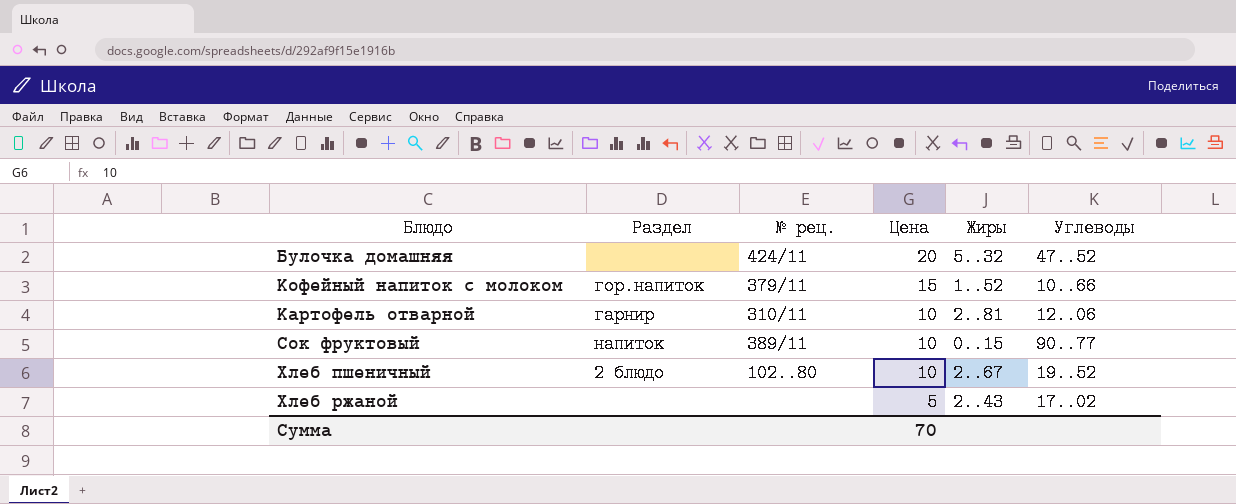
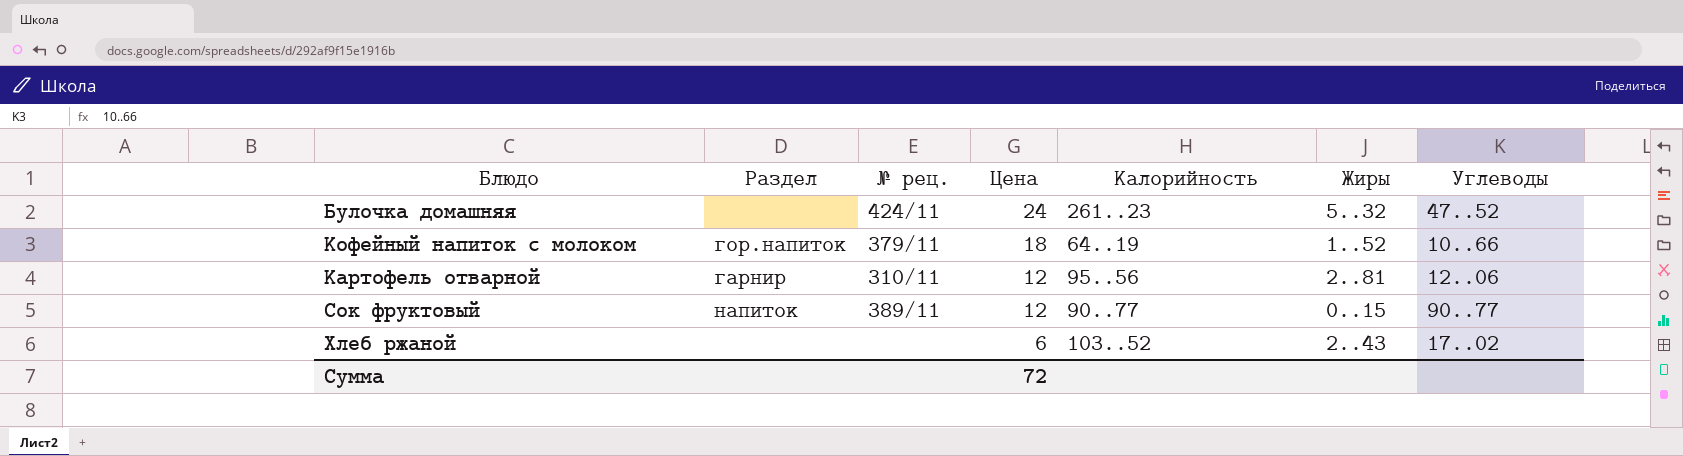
column Калорийность | position: none -> 5
row Хлеб пшеничный: 2 блюдо | 102..80 | 10 | 2..67 | 19..52 -> none
Булочка домашняя | Цена: 20 -> 24
Кофейный напиток с молоком | Цена: 15 -> 18
Картофель отварной | Цена: 10 -> 12
Сок фруктовый | Цена: 10 -> 12
Хлеб ржаной | Цена: 5 -> 6
Сумма | Цена: 70 -> 72

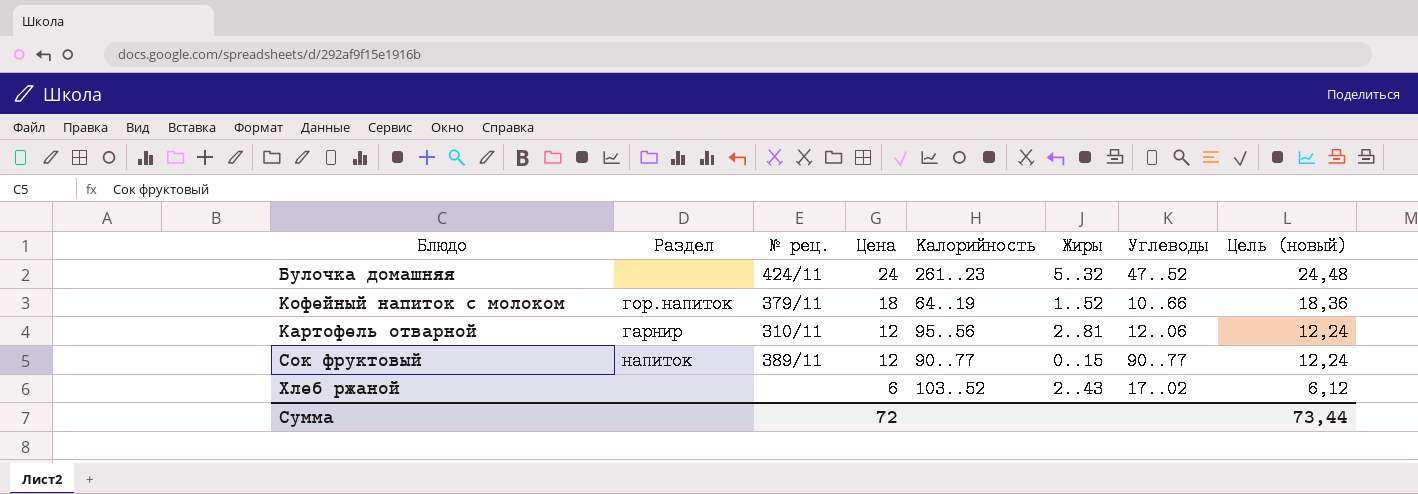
column Цель (новый) | formula: none -> [Цена] * 1,02

